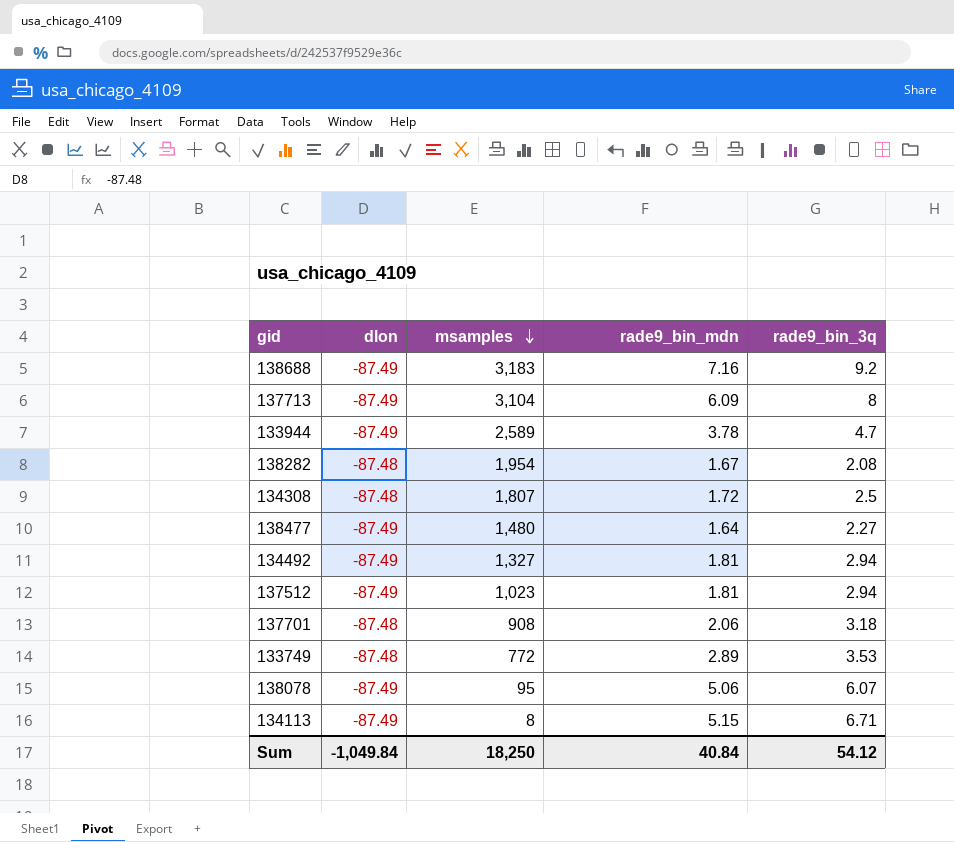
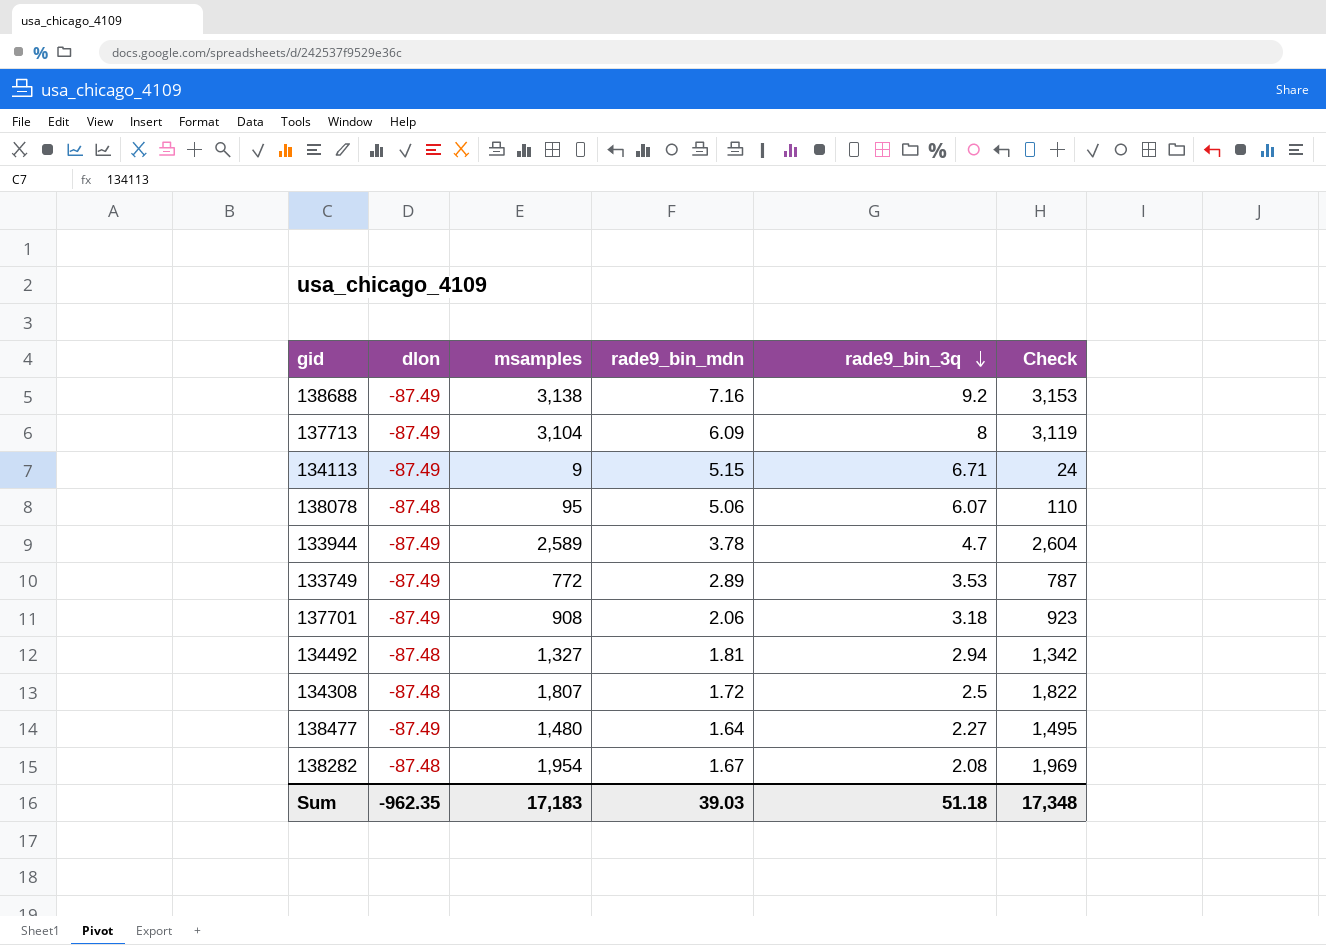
row order: msamples descending -> rade9_bin_3q descending
column Check | formula: none -> [msamples] + 15
row 137512: -87.49 | 1,023 | 1.81 | 2.94 -> none
138688 | msamples: 3,183 -> 3,138
134113 | msamples: 8 -> 9
138078 | dlon: -87.49 -> -87.48
133749 | dlon: -87.48 -> -87.49
137701 | dlon: -87.48 -> -87.49
134492 | dlon: -87.49 -> -87.48
Sum | dlon: -1,049.84 -> -962.35
Sum | msamples: 18,250 -> 17,183
Sum | rade9_bin_mdn: 40.84 -> 39.03
Sum | rade9_bin_3q: 54.12 -> 51.18

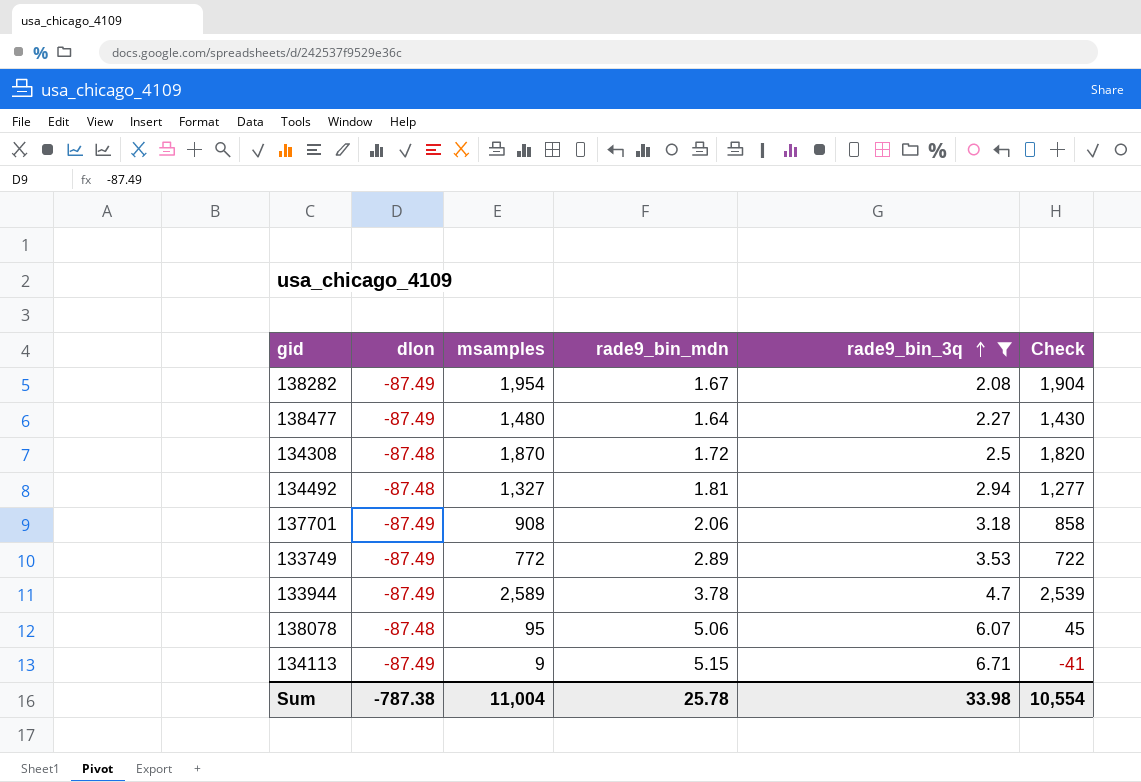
filter: none -> rade9_bin_3q <= 6.71
row order: rade9_bin_3q descending -> rade9_bin_3q ascending
column Check | formula: [msamples] + 15 -> [msamples] - 50
138282 | dlon: -87.48 -> -87.49
134308 | msamples: 1,807 -> 1,870
Sum | dlon: -962.35 -> -787.38
Sum | msamples: 17,183 -> 11,004
Sum | rade9_bin_mdn: 39.03 -> 25.78
Sum | rade9_bin_3q: 51.18 -> 33.98
Sum | Check: 17,348 -> 10,554

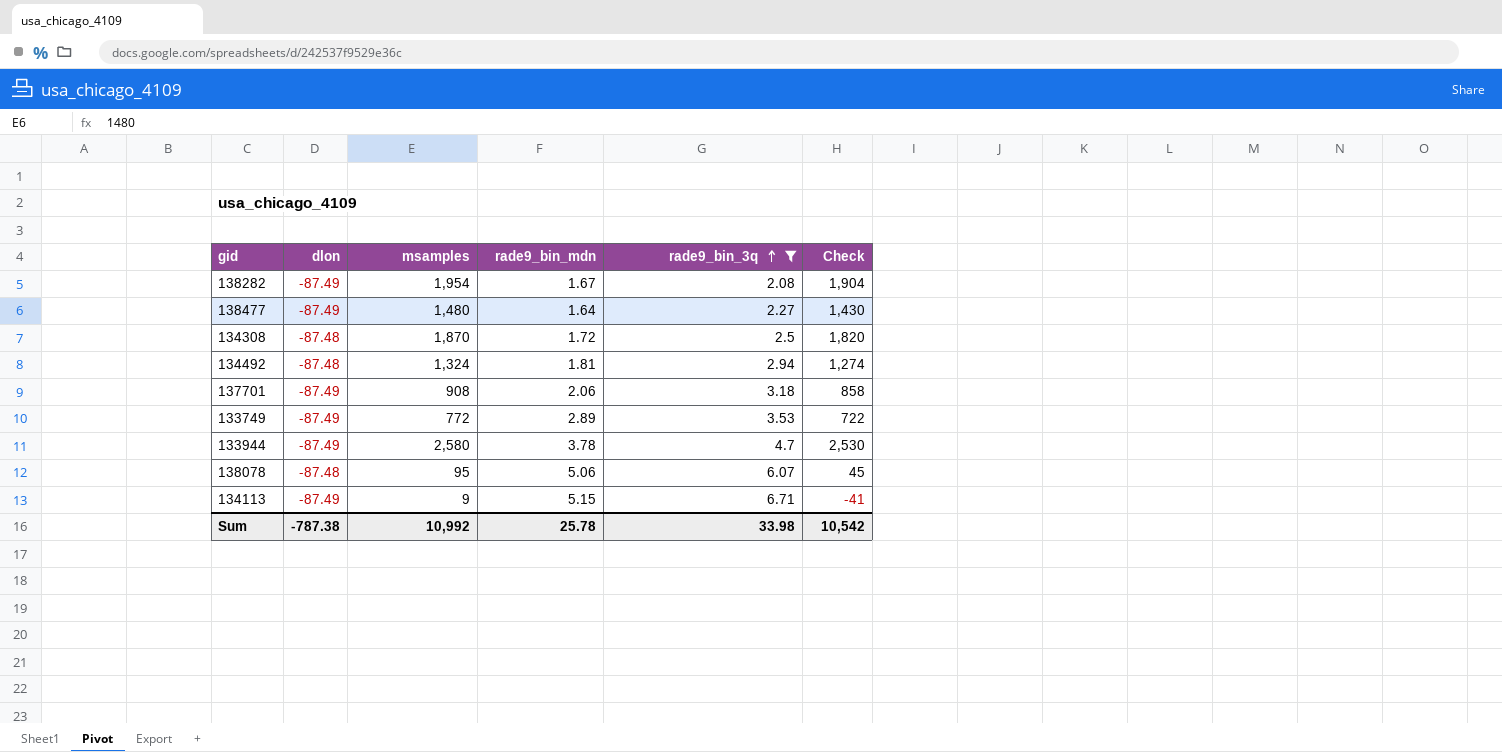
134492 | msamples: 1,327 -> 1,324
134492 | Check: 1,277 -> 1,274
133944 | msamples: 2,589 -> 2,580
133944 | Check: 2,539 -> 2,530
Sum | msamples: 11,004 -> 10,992
Sum | Check: 10,554 -> 10,542

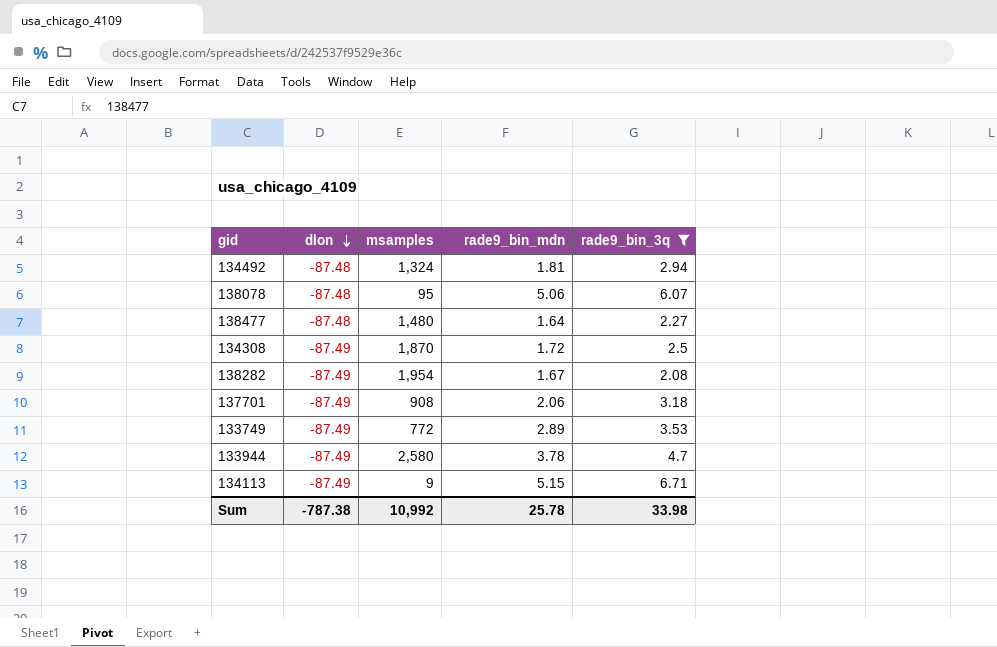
row order: rade9_bin_3q ascending -> dlon descending
column Check | formula: [msamples] - 50 -> none
138477 | dlon: -87.49 -> -87.48
134308 | dlon: -87.48 -> -87.49

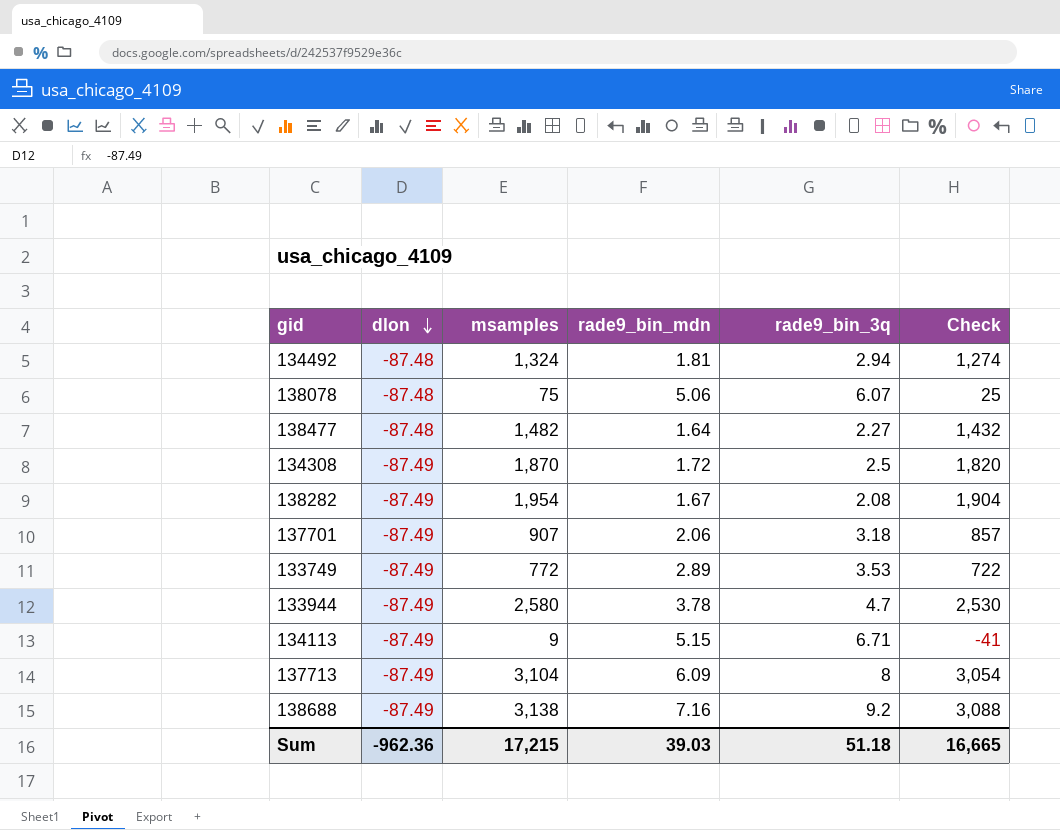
filter: rade9_bin_3q <= 6.71 -> none
column Check | formula: none -> [msamples] - 50
138078 | msamples: 95 -> 75
138477 | msamples: 1,480 -> 1,482
137701 | msamples: 908 -> 907
Sum | dlon: -787.38 -> -962.36
Sum | msamples: 10,992 -> 17,215
Sum | rade9_bin_mdn: 25.78 -> 39.03
Sum | rade9_bin_3q: 33.98 -> 51.18

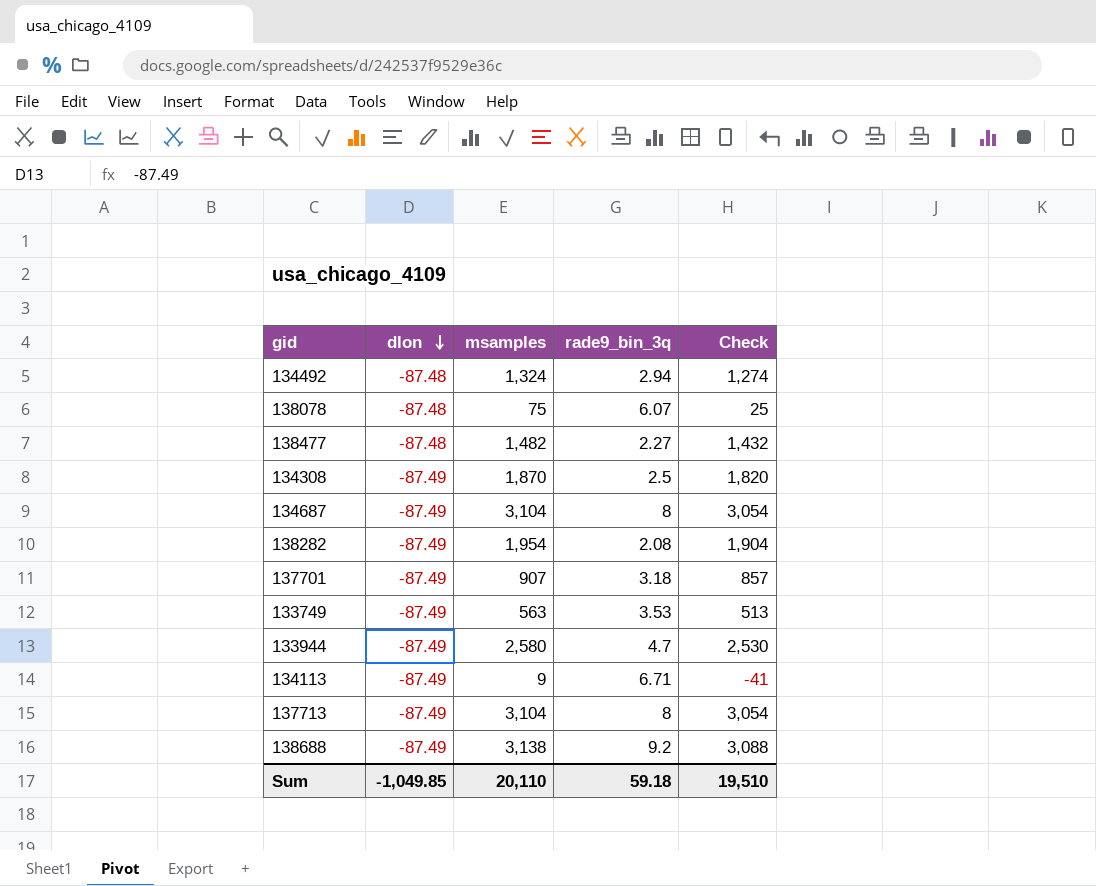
column rade9_bin_mdn | position: 4 -> none
row 134687: none -> -87.49 | 3,104 | 8 | 3,054
133749 | msamples: 772 -> 563
133749 | Check: 722 -> 513
Sum | dlon: -962.36 -> -1,049.85
Sum | msamples: 17,215 -> 20,110
Sum | rade9_bin_3q: 51.18 -> 59.18
Sum | Check: 16,665 -> 19,510

